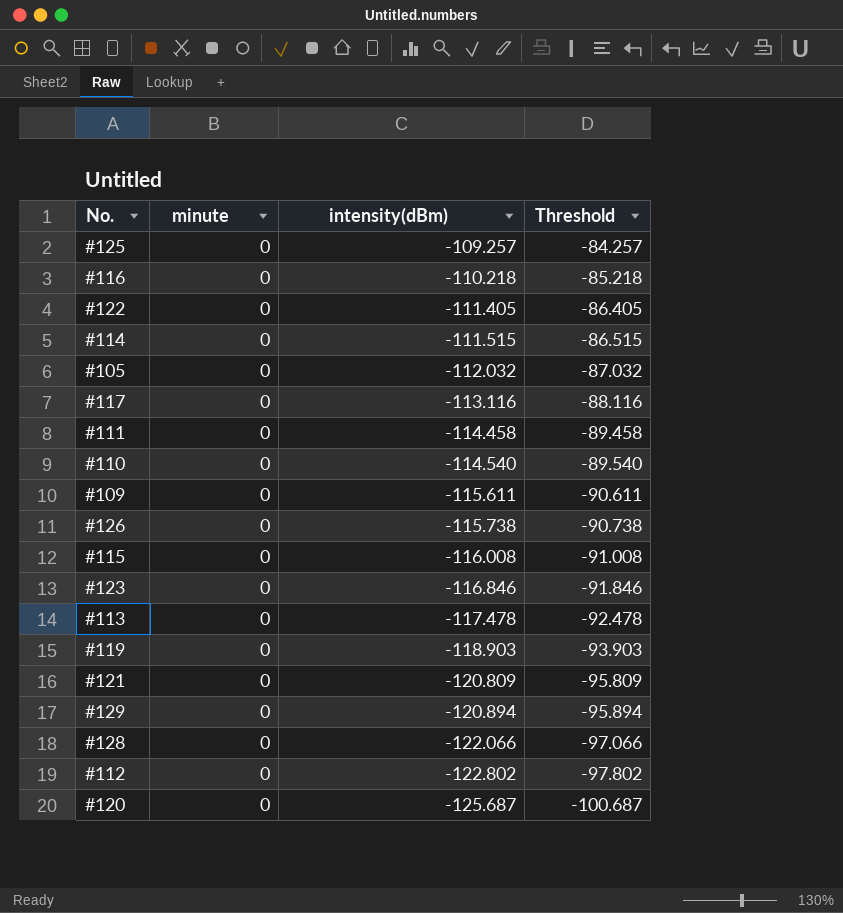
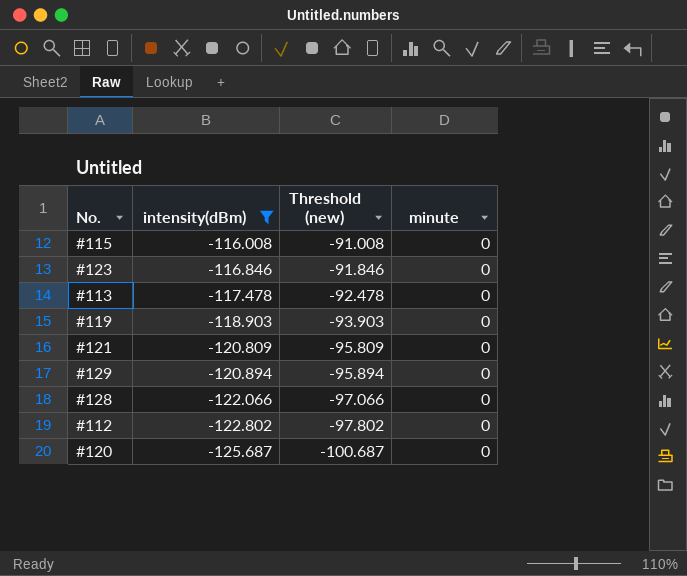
filter: none -> intensity(dBm) <= -116.008
column name: Threshold -> Threshold (new)
column minute | position: 2 -> 4

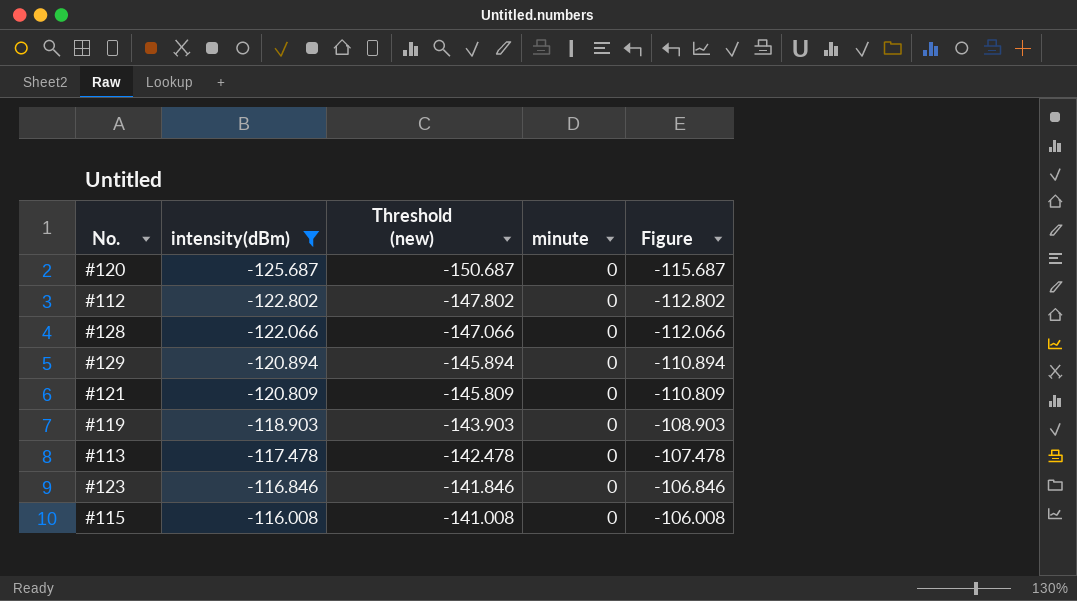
row order: intensity(dBm) descending -> intensity(dBm) ascending
column Threshold (new) | formula: [intensity(dBm)] + 25 -> [intensity(dBm)] - 25
column Figure | formula: none -> [intensity(dBm)] + 10

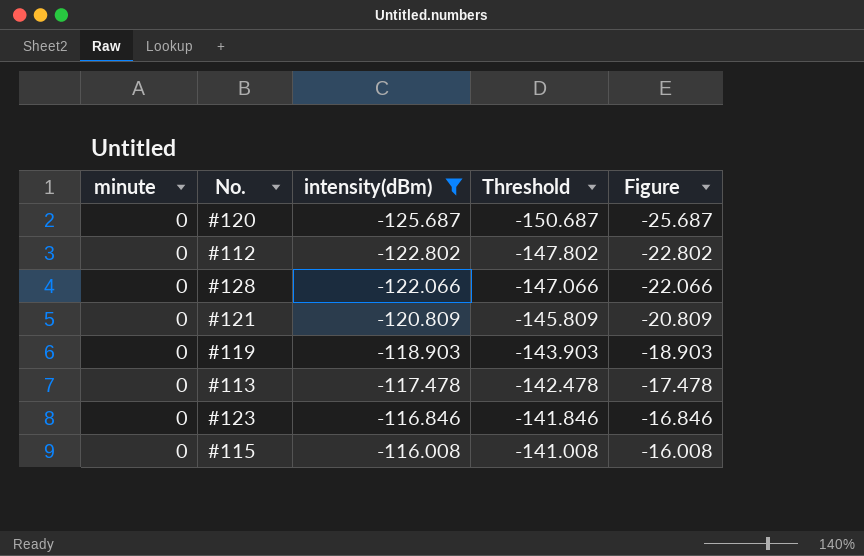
column minute | position: 4 -> 1
column name: Threshold (new) -> Threshold
column Figure | formula: [intensity(dBm)] + 10 -> [intensity(dBm)] + 100
row #129: -120.894 | -145.894 | 0 | -110.894 -> none

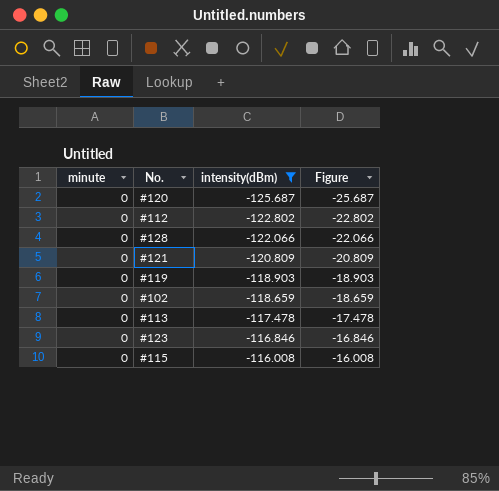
column Threshold | formula: [intensity(dBm)] - 25 -> none
row #102: none -> 0 | -118.659 | -18.659

